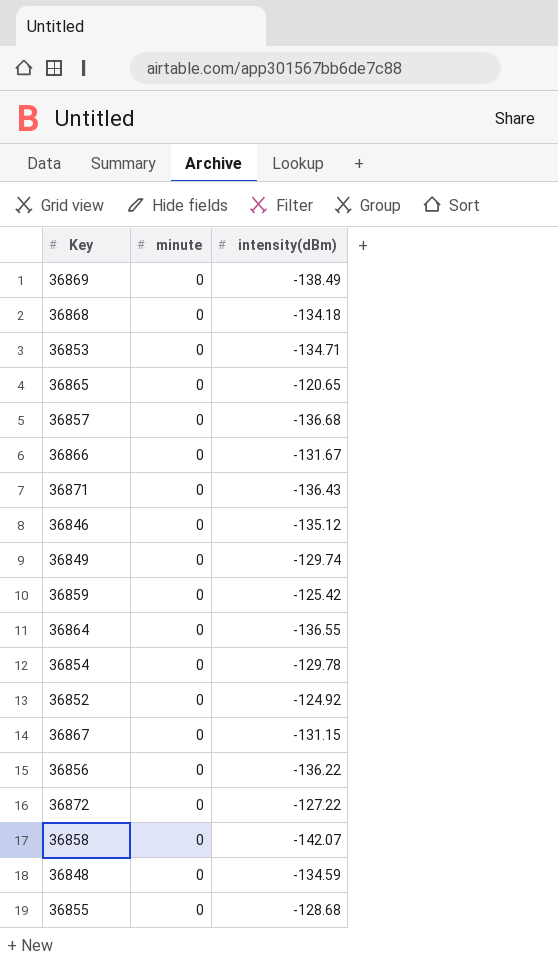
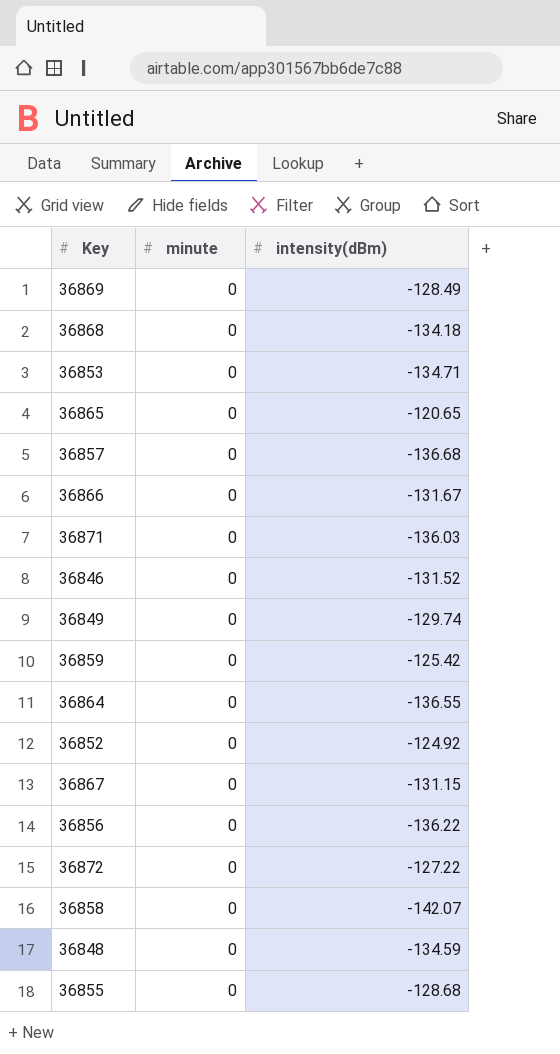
row 36854: 0 | -129.78 -> none
36869 | intensity(dBm): -138.49 -> -128.49
36871 | intensity(dBm): -136.43 -> -136.03
36846 | intensity(dBm): -135.12 -> -131.52

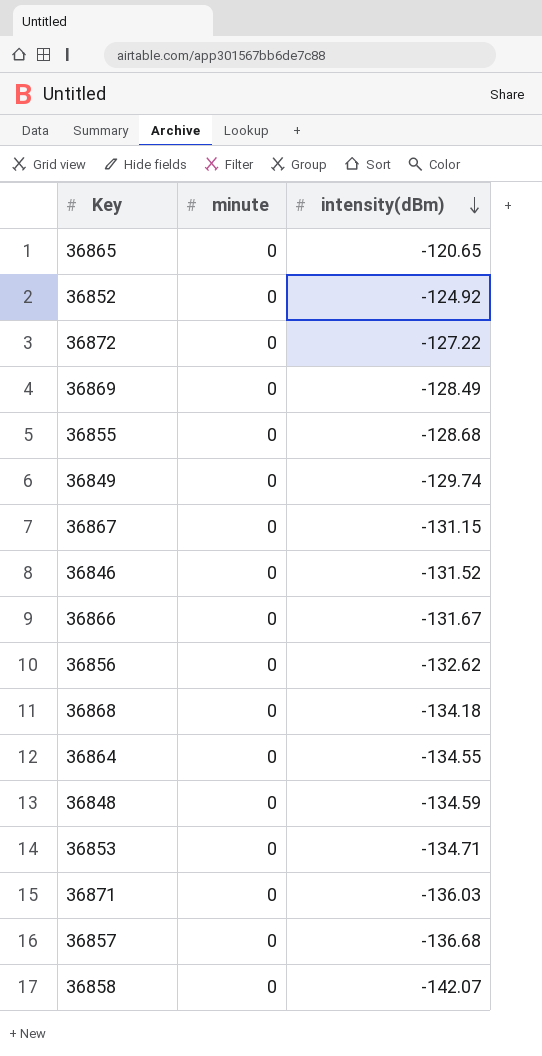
row order: none -> intensity(dBm) descending
row 36859: 0 | -125.42 -> none
36856 | intensity(dBm): -136.22 -> -132.62
36864 | intensity(dBm): -136.55 -> -134.55

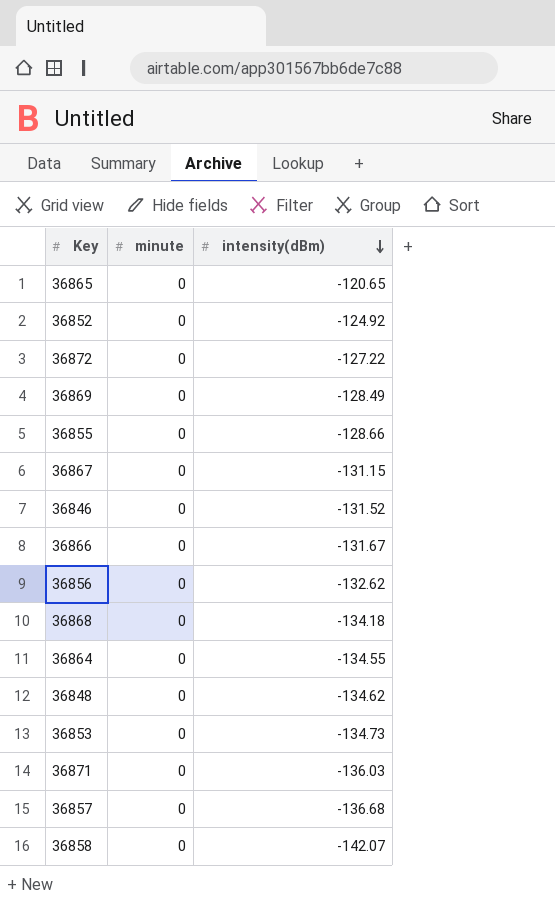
row 36849: 0 | -129.74 -> none
36855 | intensity(dBm): -128.68 -> -128.66
36848 | intensity(dBm): -134.59 -> -134.62
36853 | intensity(dBm): -134.71 -> -134.73

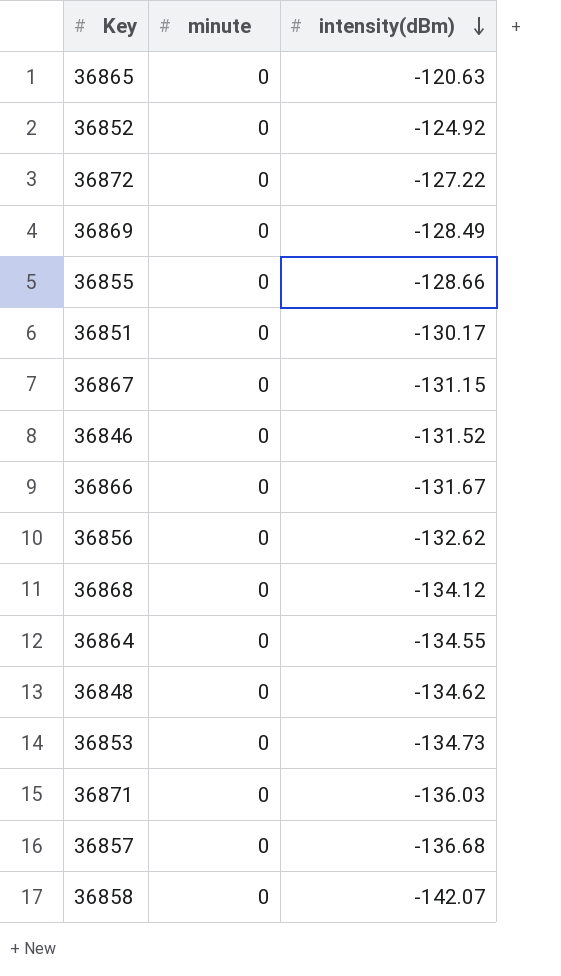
36865 | intensity(dBm): -120.65 -> -120.63
row 36851: none -> 0 | -130.17
36868 | intensity(dBm): -134.18 -> -134.12

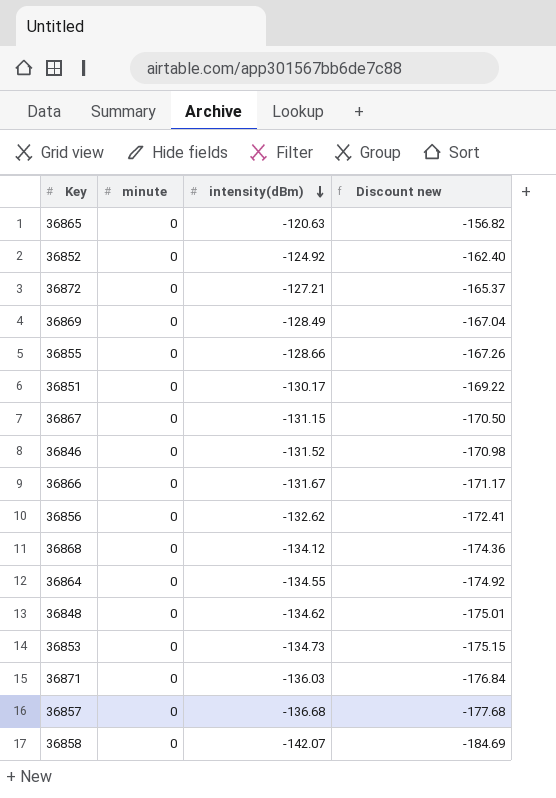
column Discount new | formula: none -> [intensity(dBm)] * 1.3
36872 | intensity(dBm): -127.22 -> -127.21

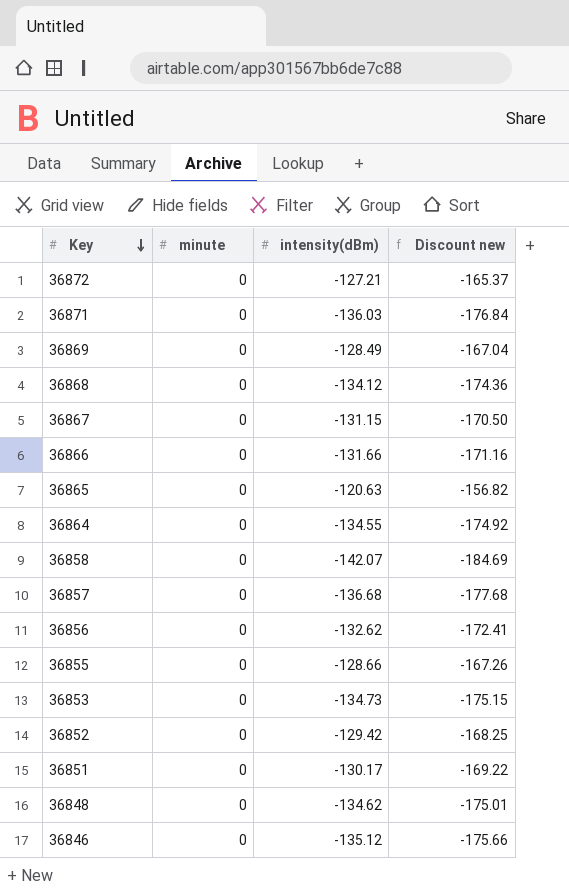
row order: intensity(dBm) descending -> Key descending
36866 | intensity(dBm): -131.67 -> -131.66
36866 | Discount new: -171.17 -> -171.16
36852 | intensity(dBm): -124.92 -> -129.42
36852 | Discount new: -162.40 -> -168.25
36846 | intensity(dBm): -131.52 -> -135.12
36846 | Discount new: -170.98 -> -175.66

